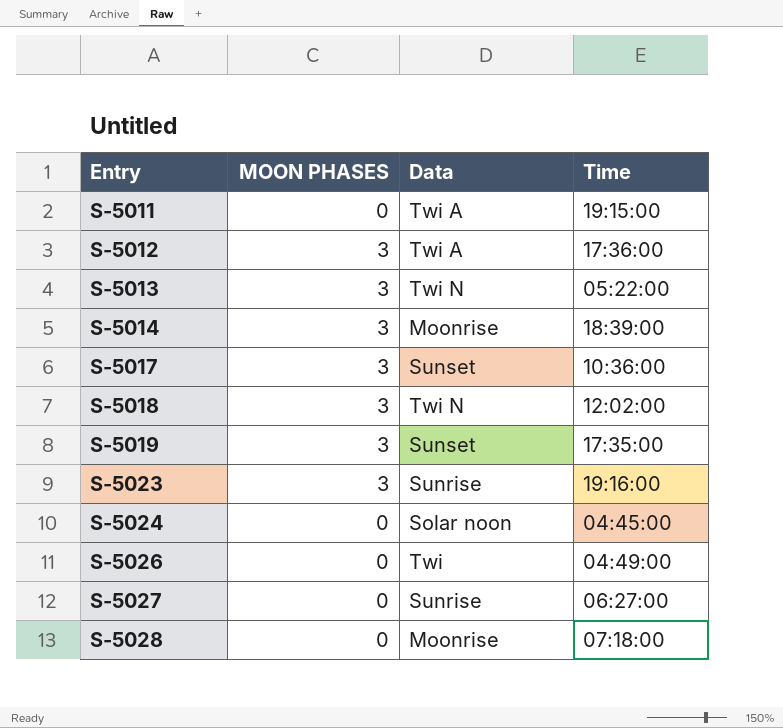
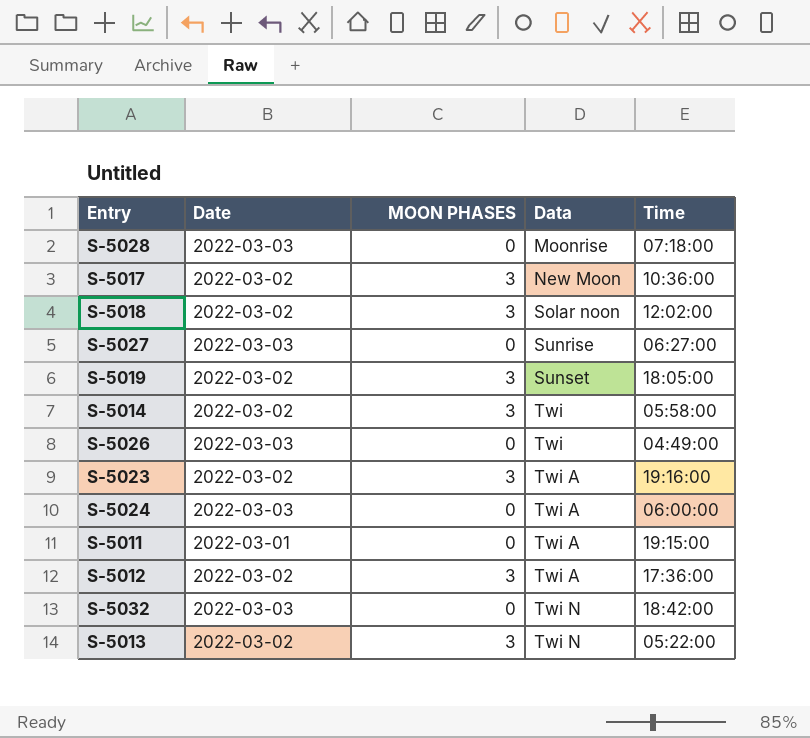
row order: Entry ascending -> Data ascending
column Date | position: none -> 2
S-5017 | Data: Sunset -> New Moon
S-5018 | Data: Twi N -> Solar noon
S-5019 | Time: 17:35:00 -> 18:05:00
S-5014 | Data: Moonrise -> Twi
S-5014 | Time: 18:39:00 -> 05:58:00
S-5023 | Data: Sunrise -> Twi A
S-5024 | Data: Solar noon -> Twi A
S-5024 | Time: 04:45:00 -> 06:00:00
row S-5032: none -> 2022-03-03 | 0 | Twi N | 18:42:00

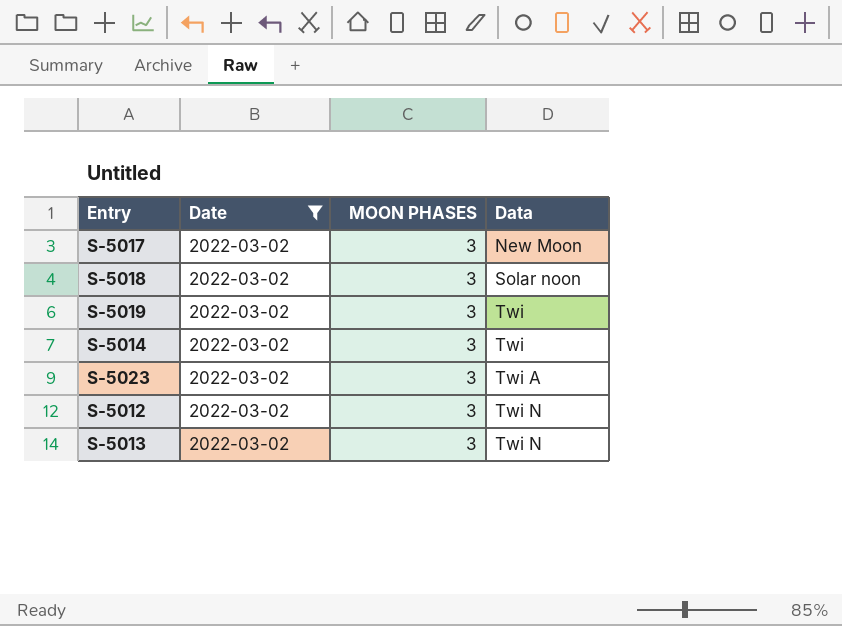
filter: none -> Date = 2022-03-02
column Time | position: 5 -> none
S-5019 | Data: Sunset -> Twi
S-5012 | Data: Twi A -> Twi N

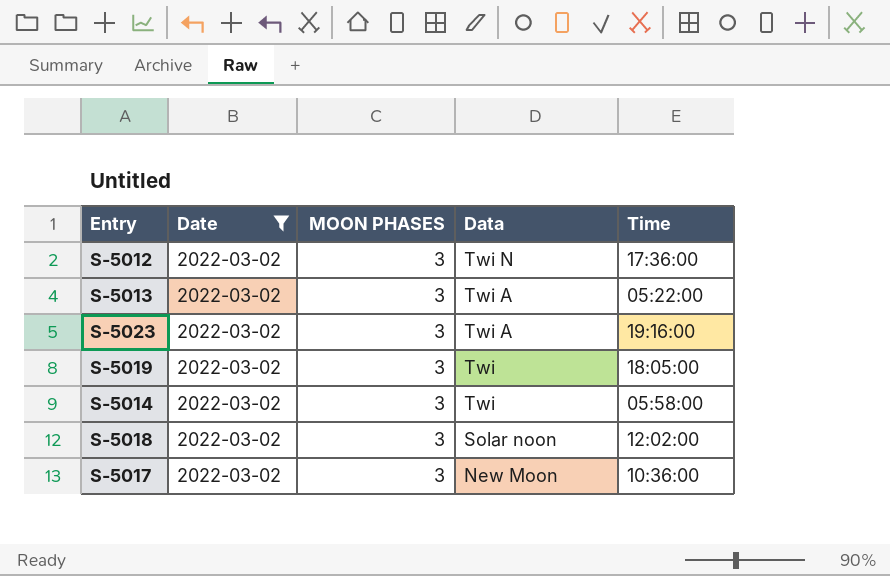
row order: Data ascending -> Data descending
column Time | position: none -> 5
S-5013 | Data: Twi N -> Twi A

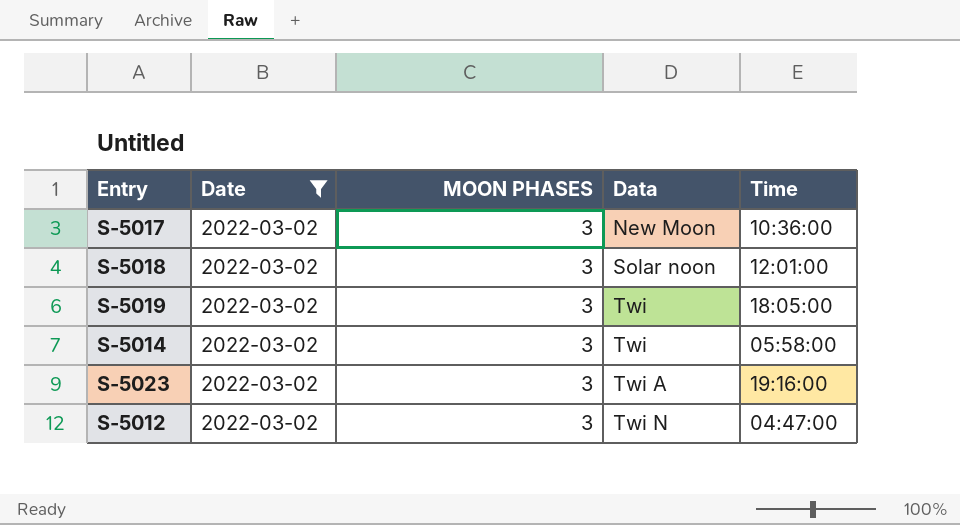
row order: Data descending -> Data ascending
row S-5013: 2022-03-02 | 3 | Twi A | 05:22:00 -> none
S-5018 | Time: 12:02:00 -> 12:01:00
S-5012 | Time: 17:36:00 -> 04:47:00

